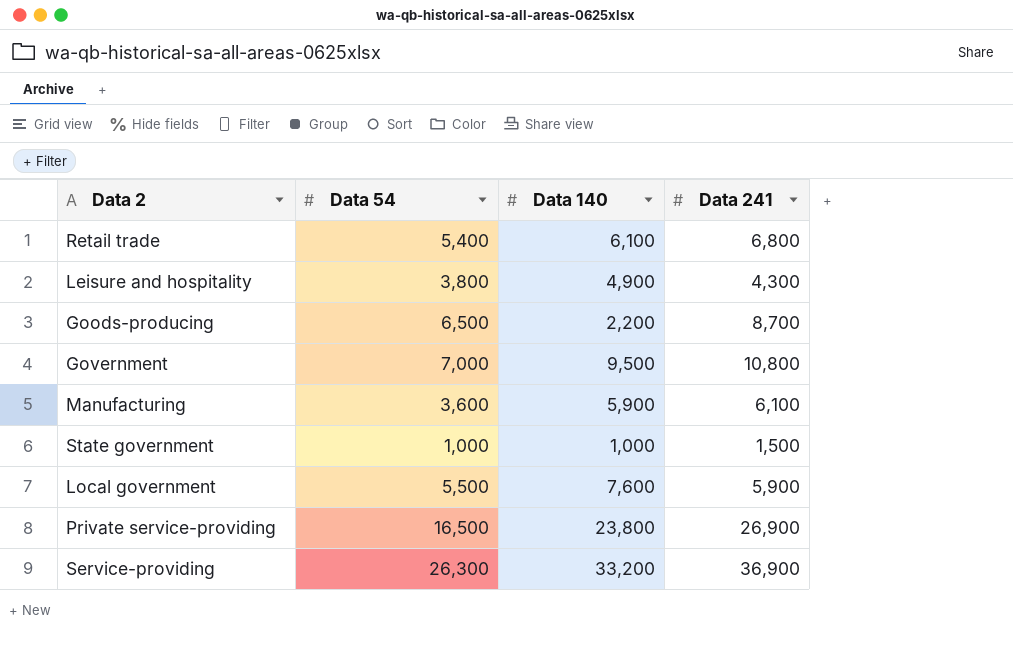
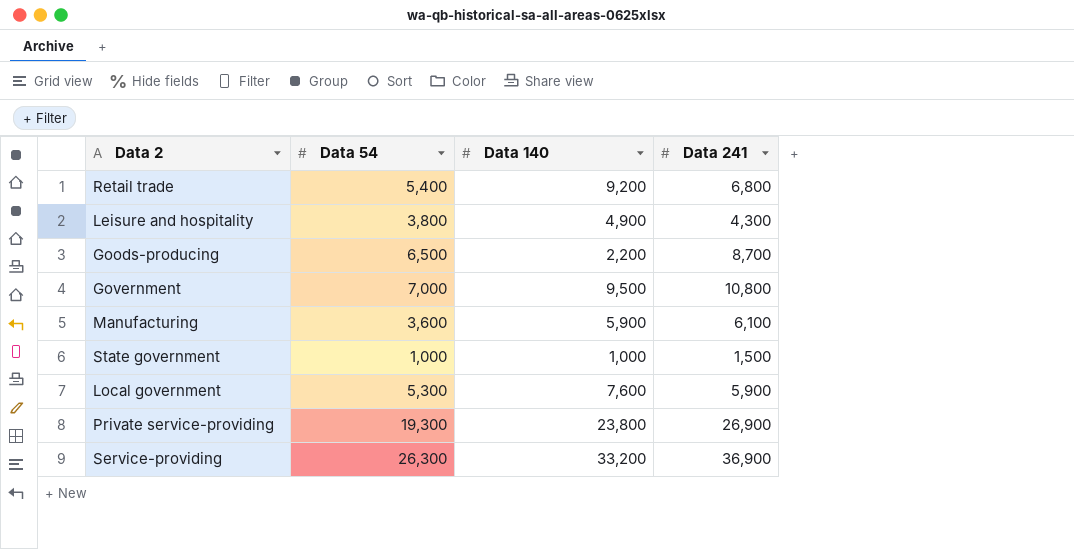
Retail trade | Data 140: 6,100 -> 9,200
Local government | Data 54: 5,500 -> 5,300
Private service-providing | Data 54: 16,500 -> 19,300

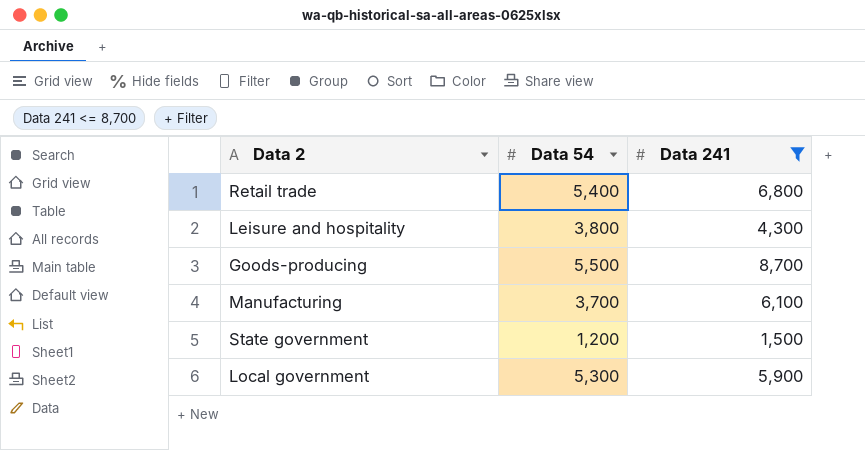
filter: none -> Data 241 <= 8,700
column Data 140 | position: 3 -> none
Goods-producing | Data 54: 6,500 -> 5,500
Manufacturing | Data 54: 3,600 -> 3,700
State government | Data 54: 1,000 -> 1,200

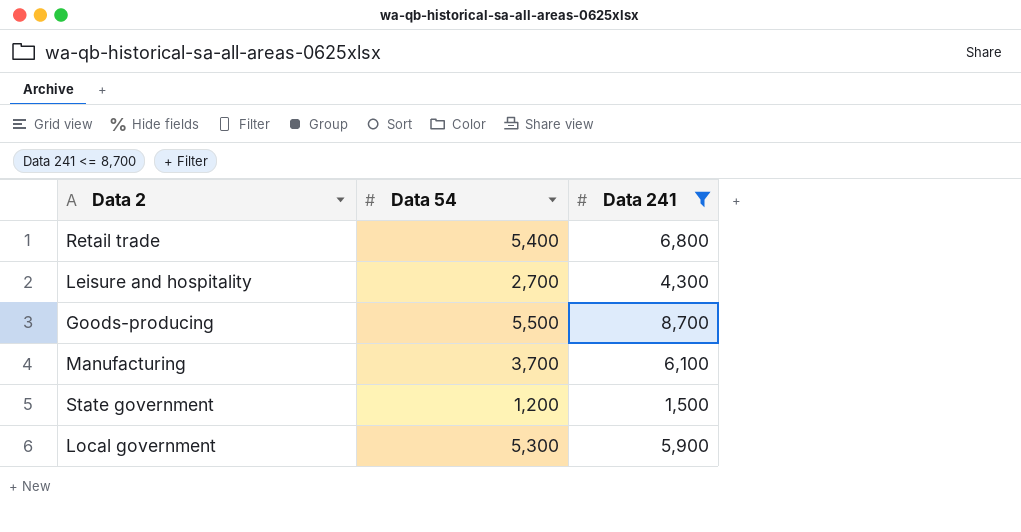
Leisure and hospitality | Data 54: 3,800 -> 2,700

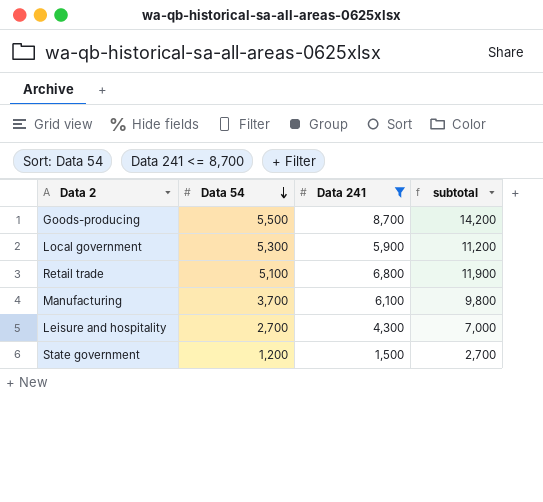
row order: none -> Data 54 descending
column subtotal | formula: none -> [Data 54] + [Data 241]
Retail trade | Data 54: 5,400 -> 5,100

